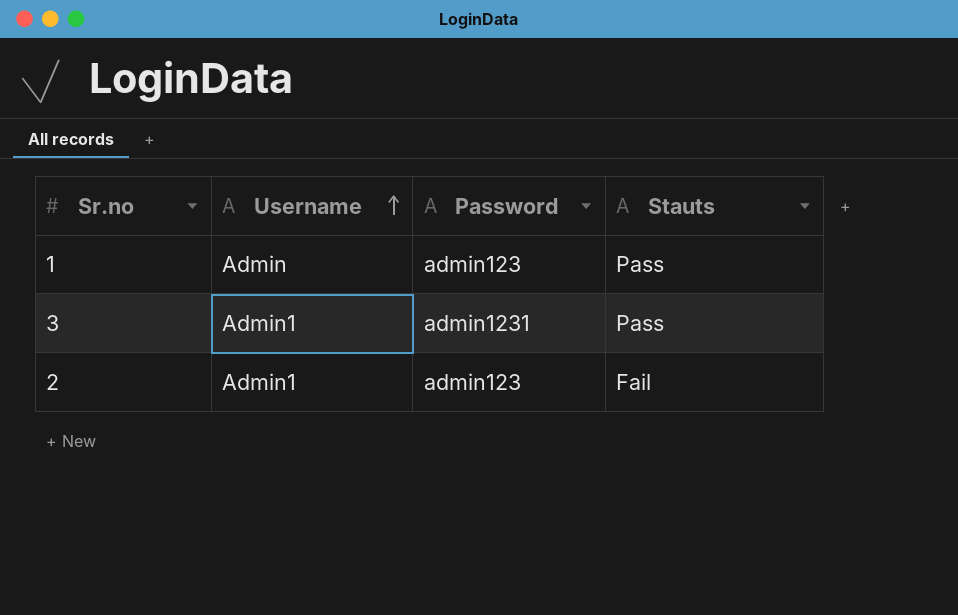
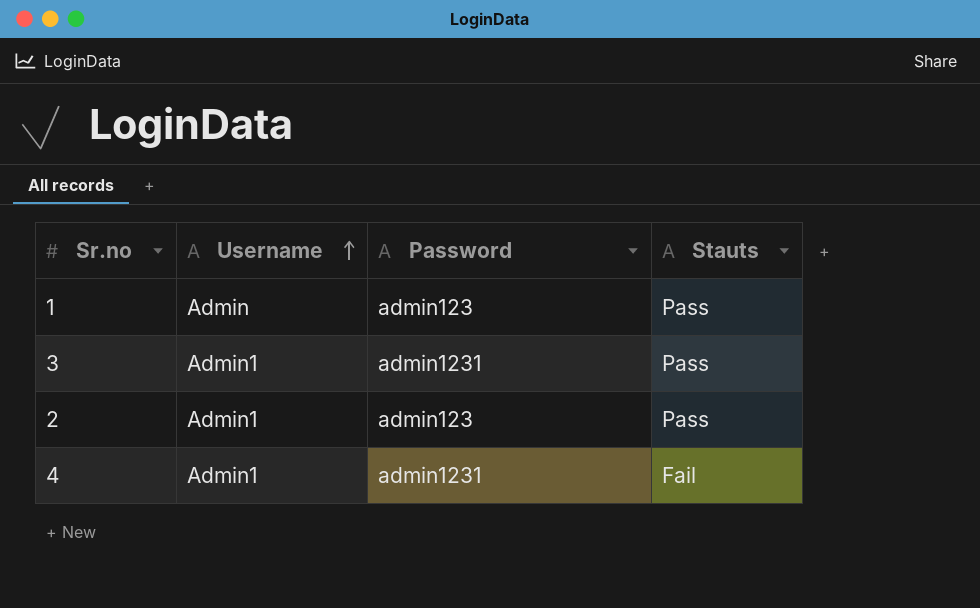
2 | Stauts: Fail -> Pass
row 4: none -> Admin1 | admin1231 | Fail

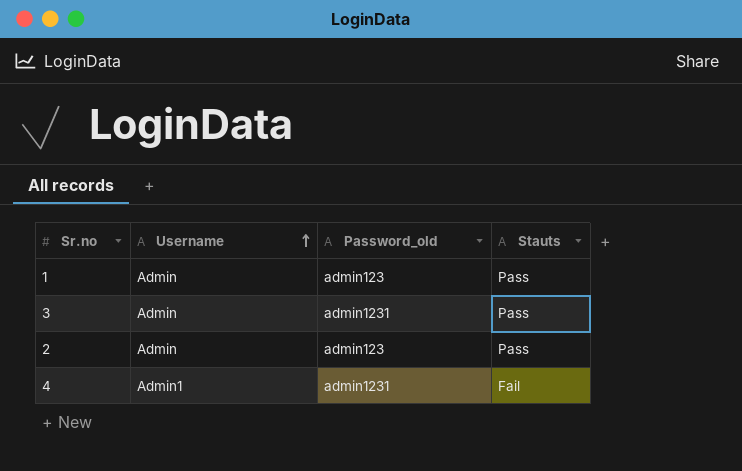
column name: Password -> Password_old
3 | Username: Admin1 -> Admin
2 | Username: Admin1 -> Admin

